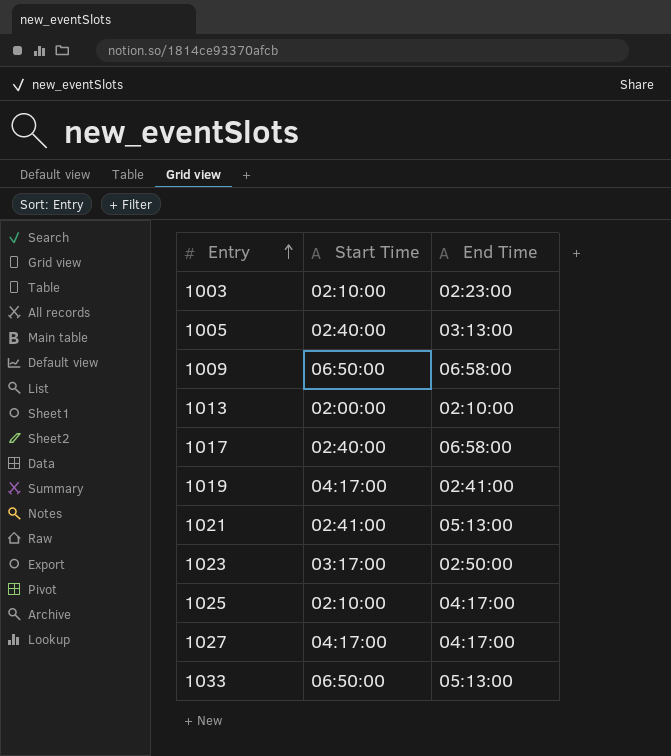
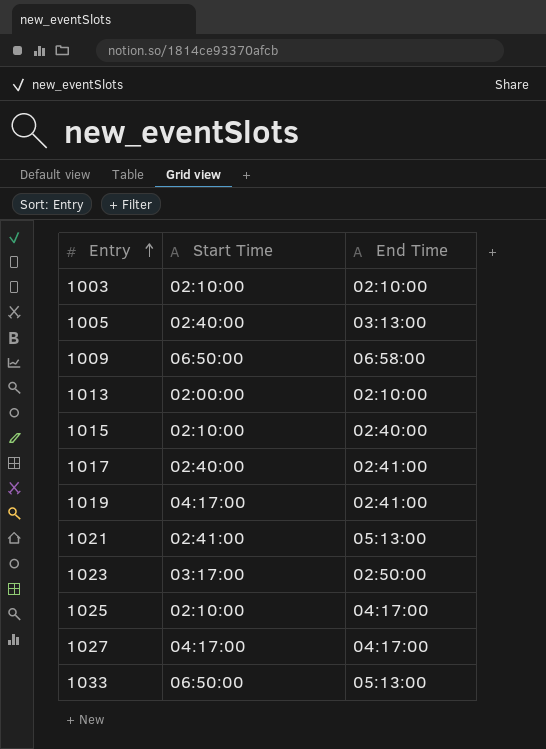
1003 | End Time: 02:23:00 -> 02:10:00
row 1015: none -> 02:10:00 | 02:40:00
1017 | End Time: 06:58:00 -> 02:41:00

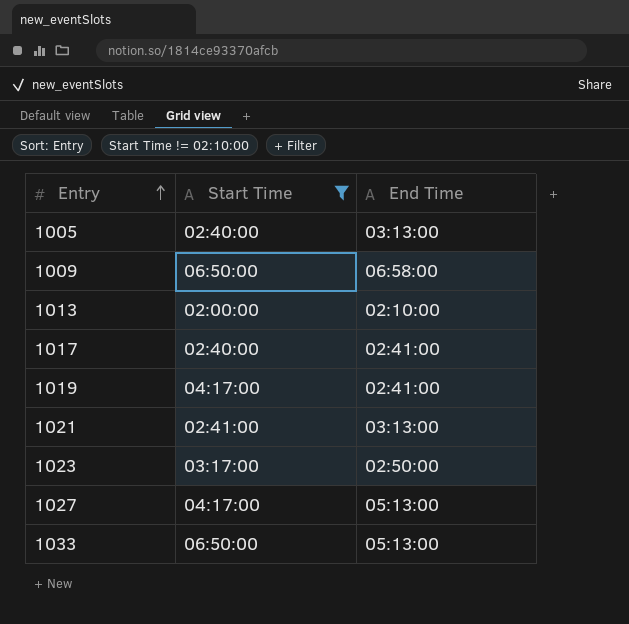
filter: none -> Start Time != 02:10:00
1021 | End Time: 05:13:00 -> 03:13:00
1027 | End Time: 04:17:00 -> 05:13:00

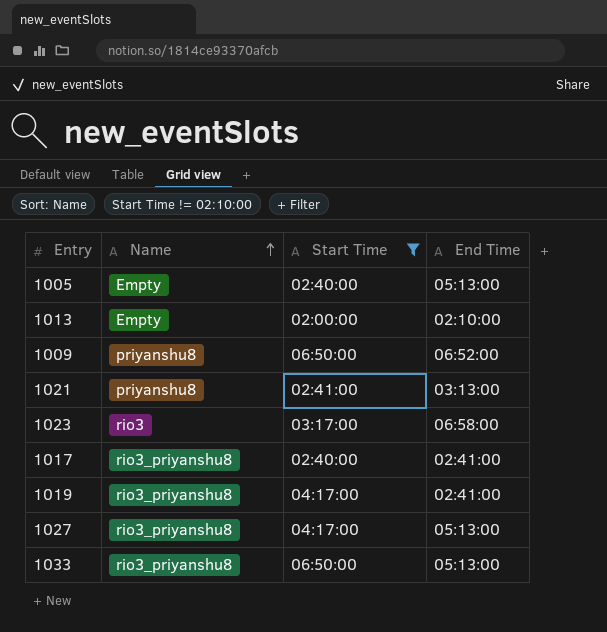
row order: Entry ascending -> Name ascending
column Name | position: none -> 2
1005 | End Time: 03:13:00 -> 05:13:00
1009 | End Time: 06:58:00 -> 06:52:00
1023 | End Time: 02:50:00 -> 06:58:00

